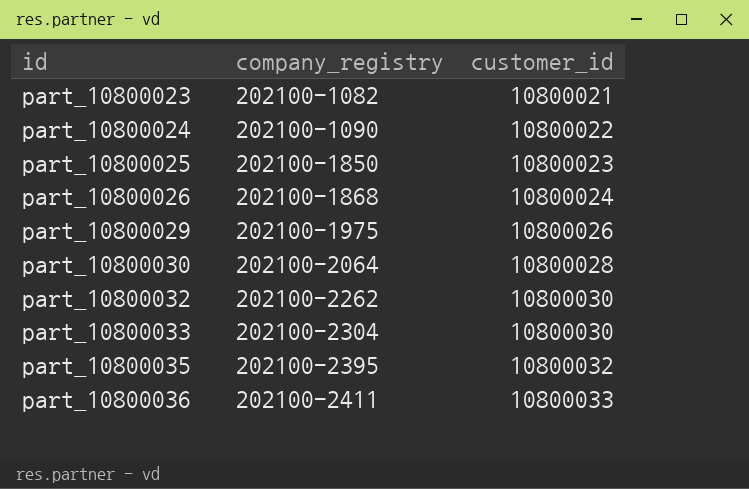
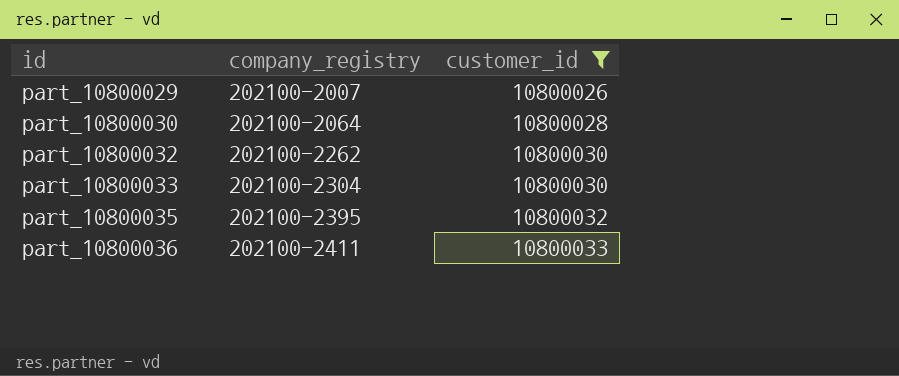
filter: none -> customer_id >= 10800026
part_10800029 | company_registry: 202100-1975 -> 202100-2007

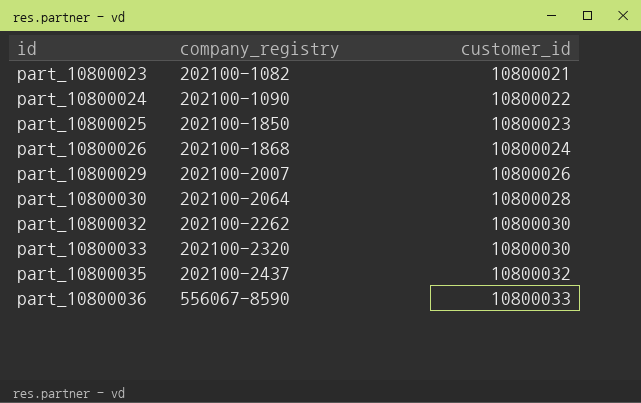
filter: customer_id >= 10800026 -> none
part_10800033 | company_registry: 202100-2304 -> 202100-2320
part_10800035 | company_registry: 202100-2395 -> 202100-2437
part_10800036 | company_registry: 202100-2411 -> 556067-8590

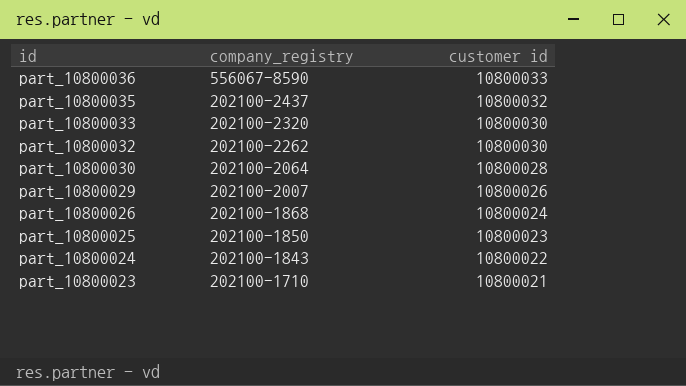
row order: id ascending -> id descending
column name: customer_id -> customer id
part_10800024 | company_registry: 202100-1090 -> 202100-1843
part_10800023 | company_registry: 202100-1082 -> 202100-1710

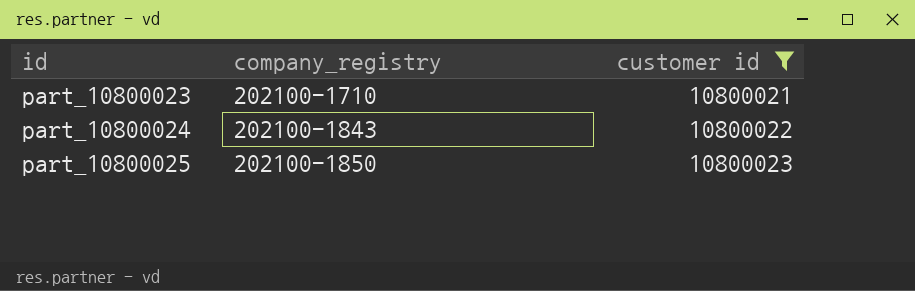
filter: none -> customer id <= 10800023
row order: id descending -> id ascending

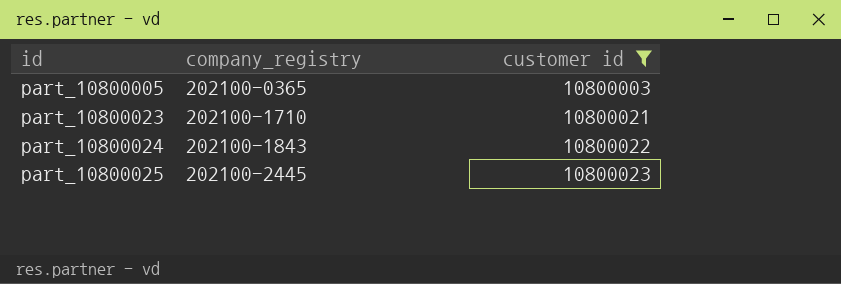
row part_10800005: none -> 202100-0365 | 10800003
part_10800025 | company_registry: 202100-1850 -> 202100-2445

